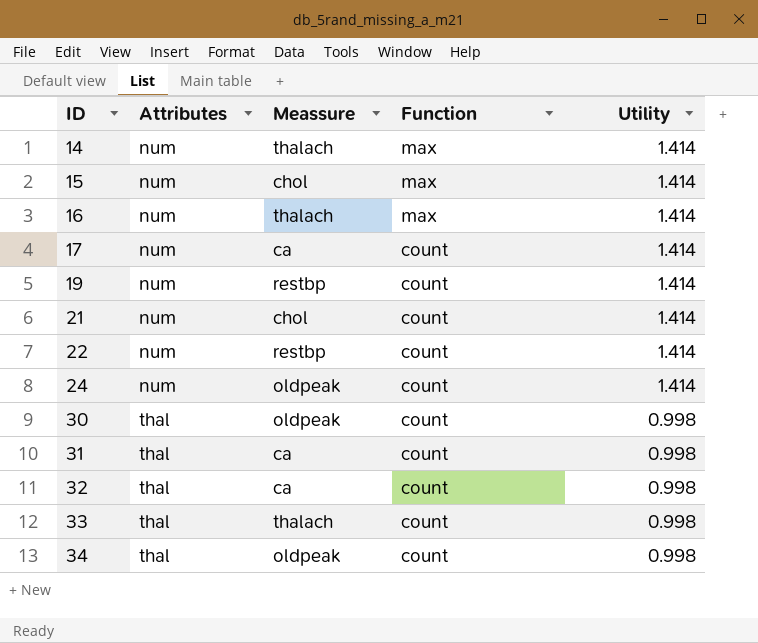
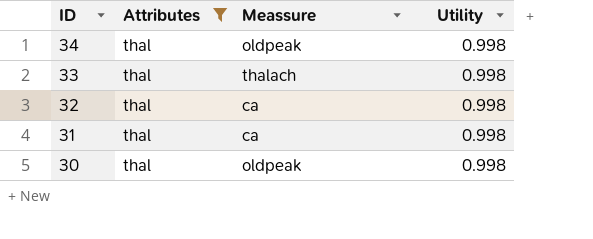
filter: none -> Attributes = thal
row order: ID ascending -> ID descending
column Function | position: 4 -> none

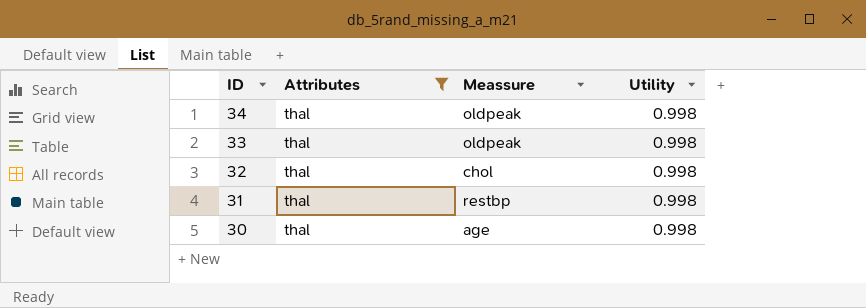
33 | Meassure: thalach -> oldpeak
32 | Meassure: ca -> chol
31 | Meassure: ca -> restbp
30 | Meassure: oldpeak -> age

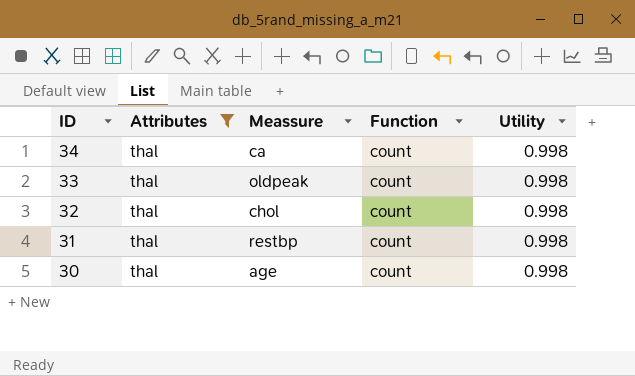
column Function | position: none -> 4
34 | Meassure: oldpeak -> ca

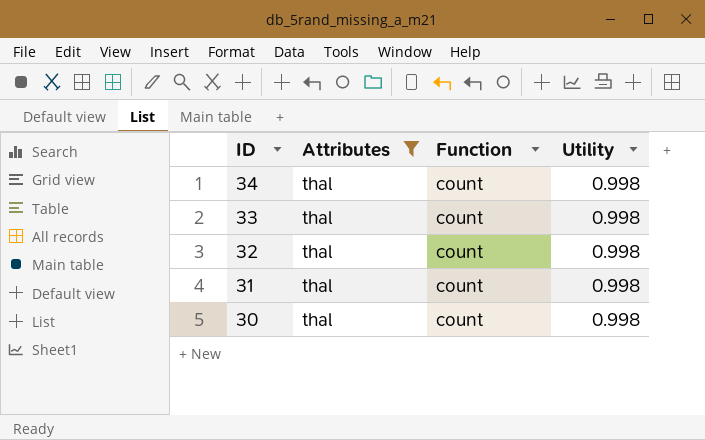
column Meassure | position: 3 -> none

